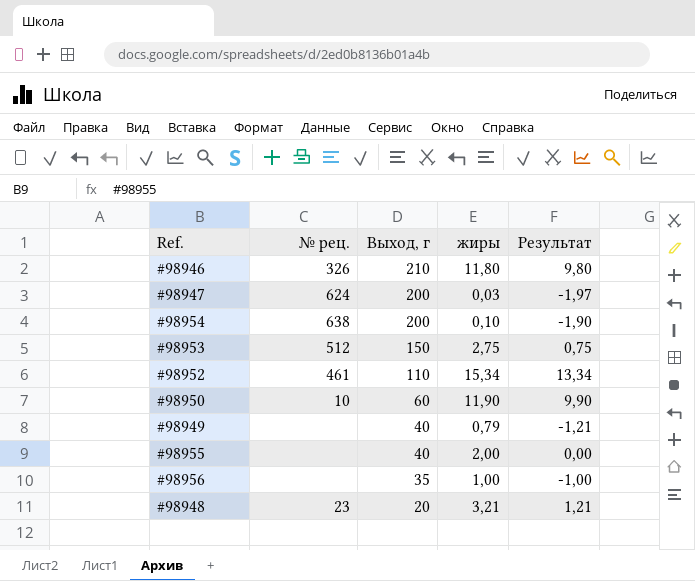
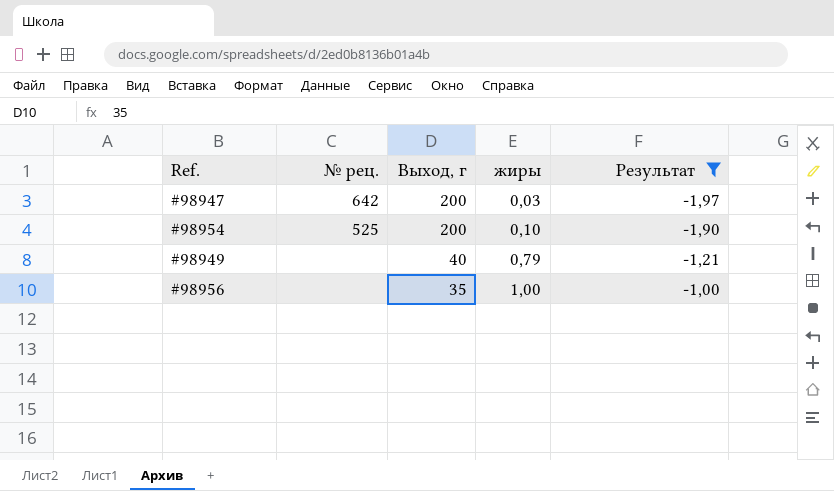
filter: none -> Результат <= -1,00
#98947 | № рец.: 624 -> 642
#98954 | № рец.: 638 -> 525

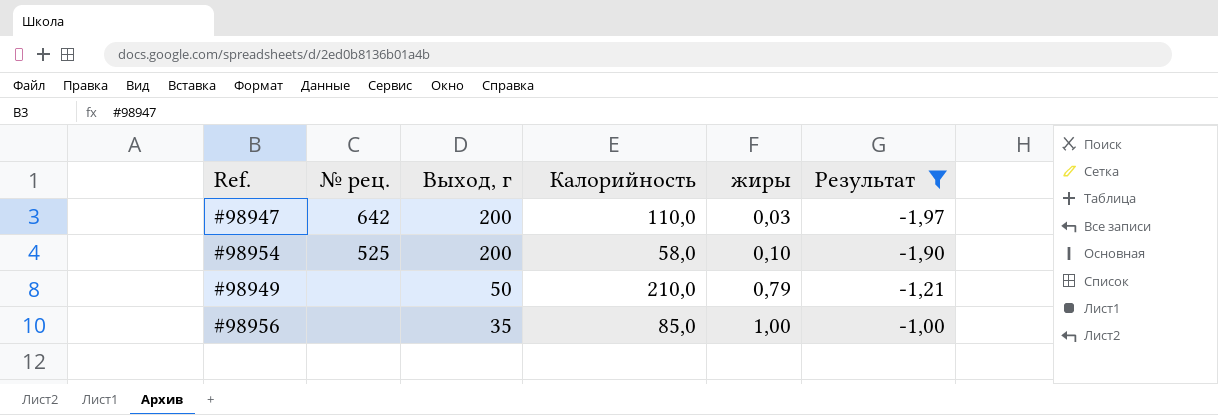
column Калорийность | position: none -> 4
#98949 | Выход, г: 40 -> 50

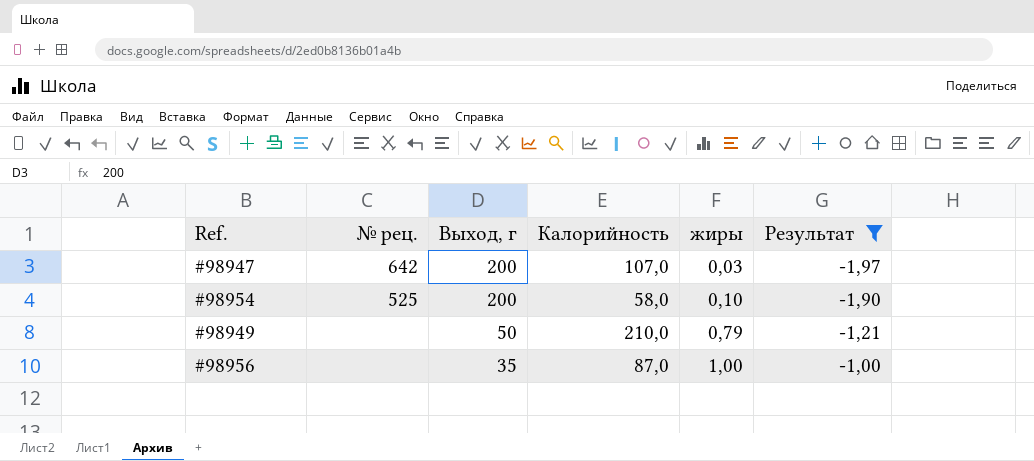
#98947 | Калорийность: 110,0 -> 107,0
#98956 | Калорийность: 85,0 -> 87,0

